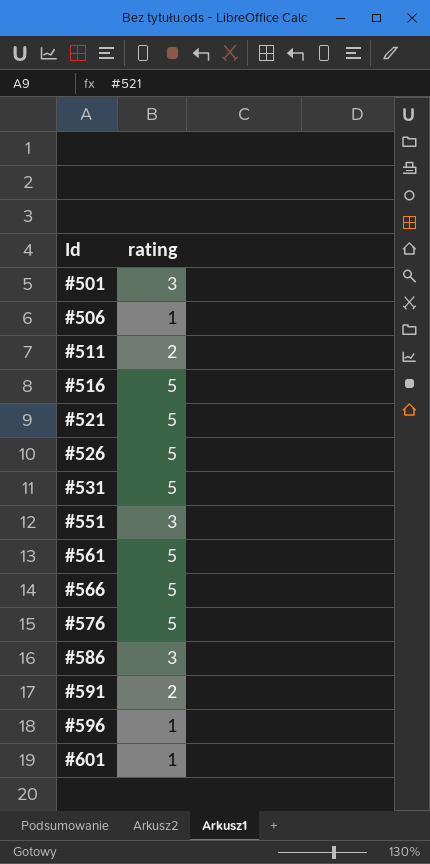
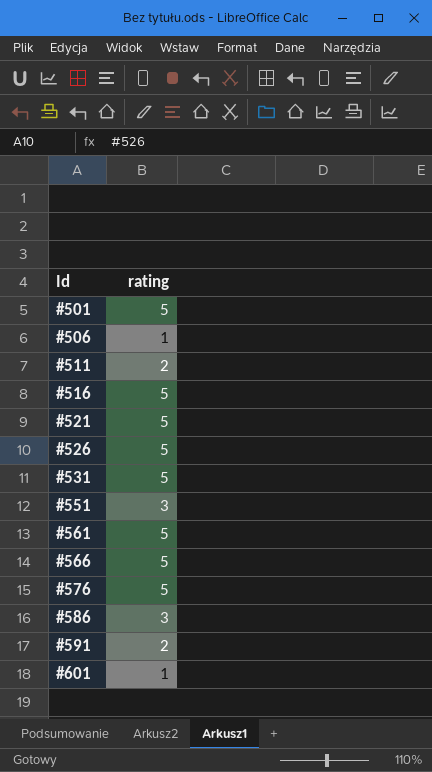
row #596: 1 -> none
#501 | rating: 3 -> 5

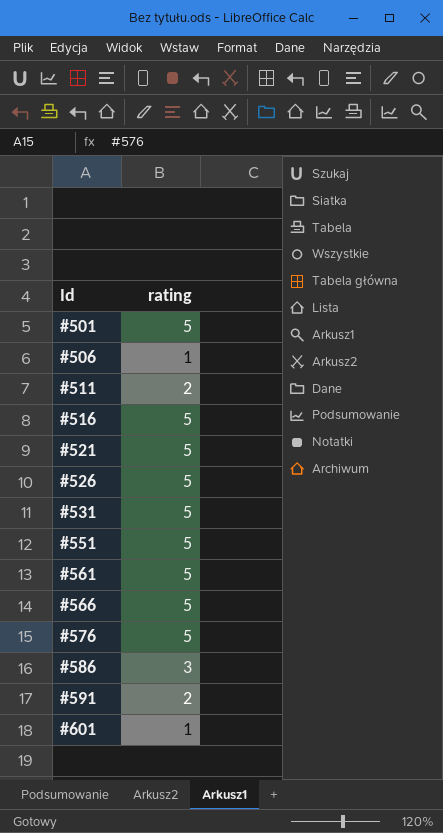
#551 | rating: 3 -> 5

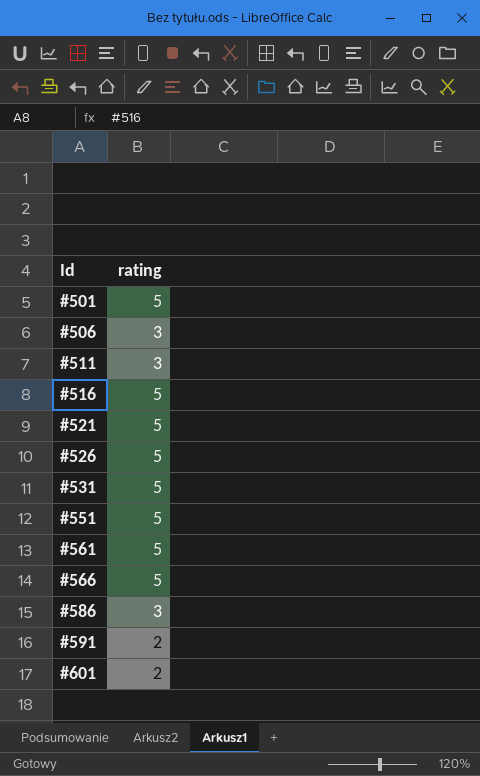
row #576: 5 -> none
#506 | rating: 1 -> 3
#511 | rating: 2 -> 3
#601 | rating: 1 -> 2

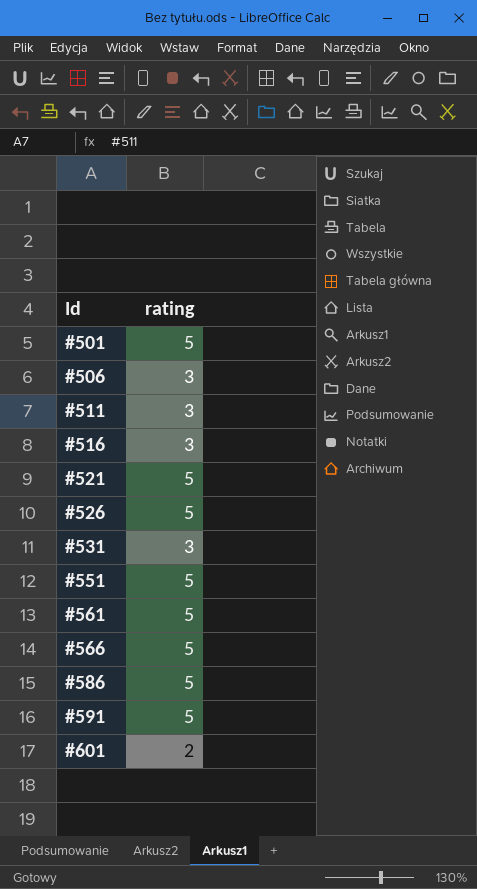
#516 | rating: 5 -> 3
#531 | rating: 5 -> 3
#586 | rating: 3 -> 5
#591 | rating: 2 -> 5

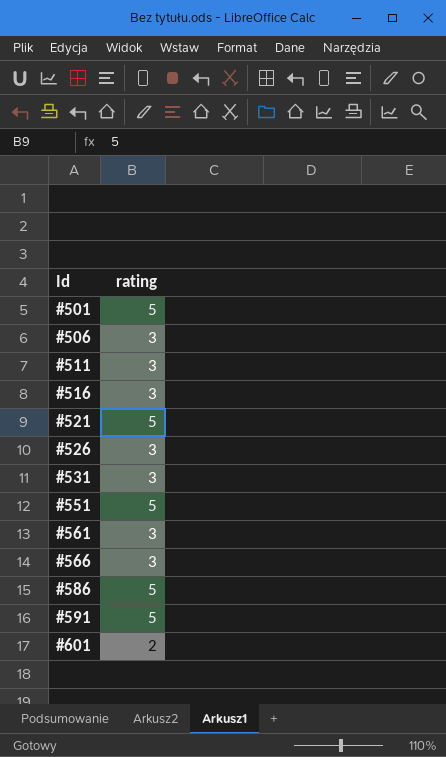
#526 | rating: 5 -> 3
#561 | rating: 5 -> 3
#566 | rating: 5 -> 3

